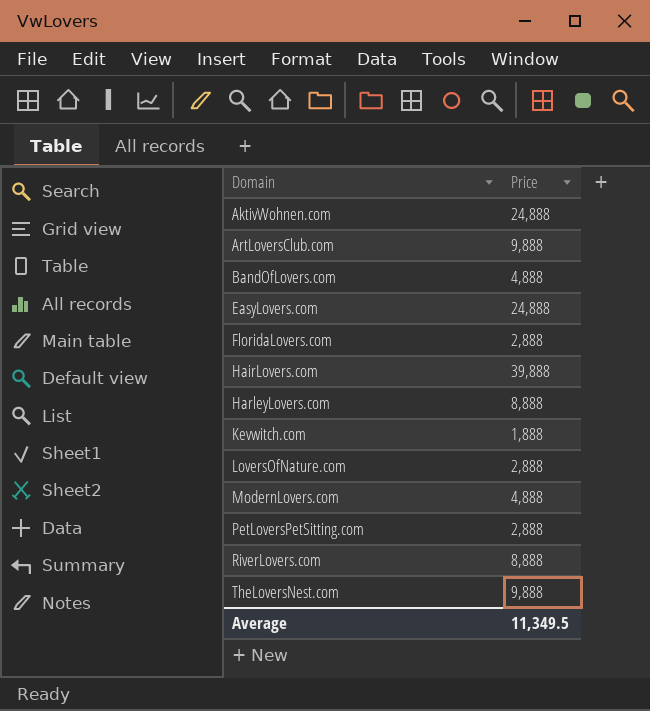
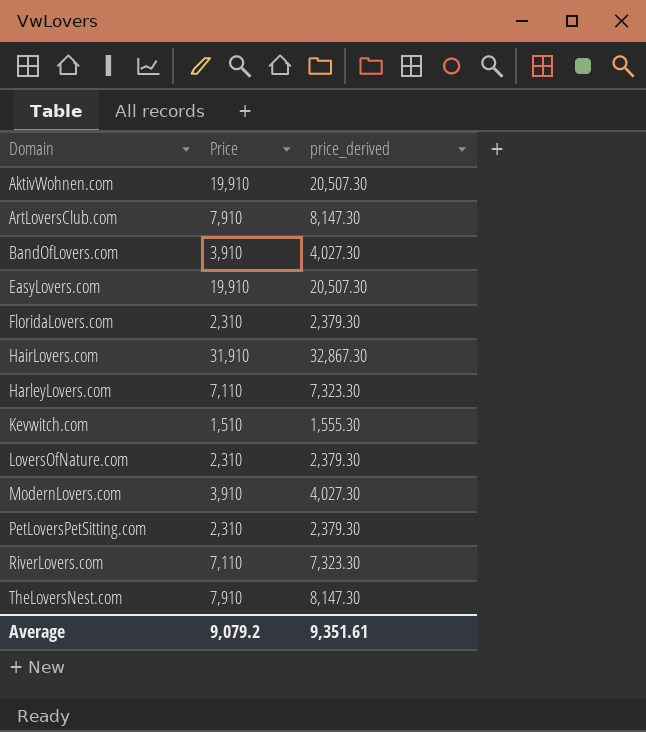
column price_derived | formula: none -> [Price] * 1.03
AktivWohnen.com | Price: 24,888 -> 19,910
ArtLoversClub.com | Price: 9,888 -> 7,910
BandOfLovers.com | Price: 4,888 -> 3,910
EasyLovers.com | Price: 24,888 -> 19,910
FloridaLovers.com | Price: 2,888 -> 2,310
HairLovers.com | Price: 39,888 -> 31,910
HarleyLovers.com | Price: 8,888 -> 7,110
Kevwitch.com | Price: 1,888 -> 1,510
LoversOfNature.com | Price: 2,888 -> 2,310
ModernLovers.com | Price: 4,888 -> 3,910
PetLoversPetSitting.com | Price: 2,888 -> 2,310
RiverLovers.com | Price: 8,888 -> 7,110
TheLoversNest.com | Price: 9,888 -> 7,910
Average | Price: 11,349.5 -> 9,079.2

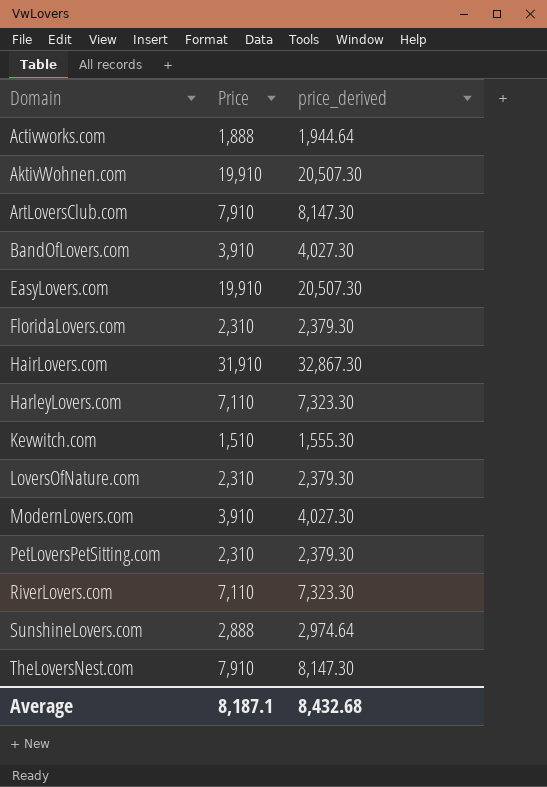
row Activworks.com: none -> 1,888 | 1,944.64
row SunshineLovers.com: none -> 2,888 | 2,974.64
Average | Price: 9,079.2 -> 8,187.1
Average | price_derived: 9,351.61 -> 8,432.68

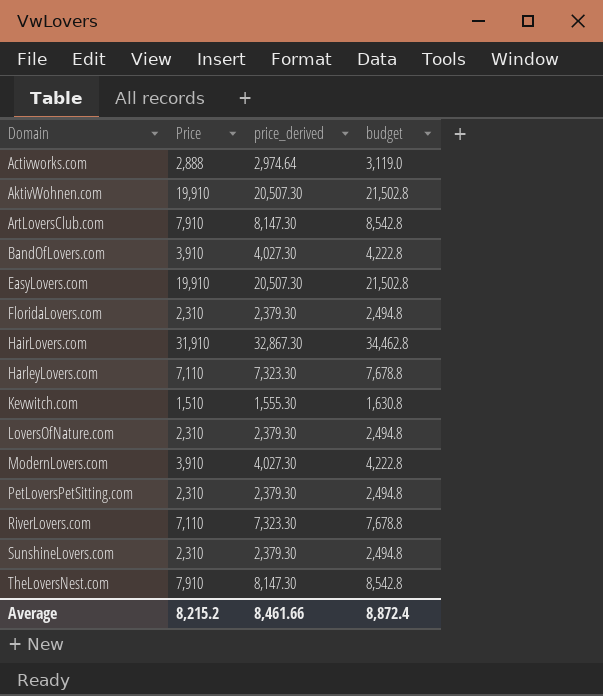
column budget | formula: none -> [Price] * 1.08
Activworks.com | Price: 1,888 -> 2,888
Activworks.com | price_derived: 1,944.64 -> 2,974.64
SunshineLovers.com | Price: 2,888 -> 2,310
SunshineLovers.com | price_derived: 2,974.64 -> 2,379.30
Average | Price: 8,187.1 -> 8,215.2
Average | price_derived: 8,432.68 -> 8,461.66

